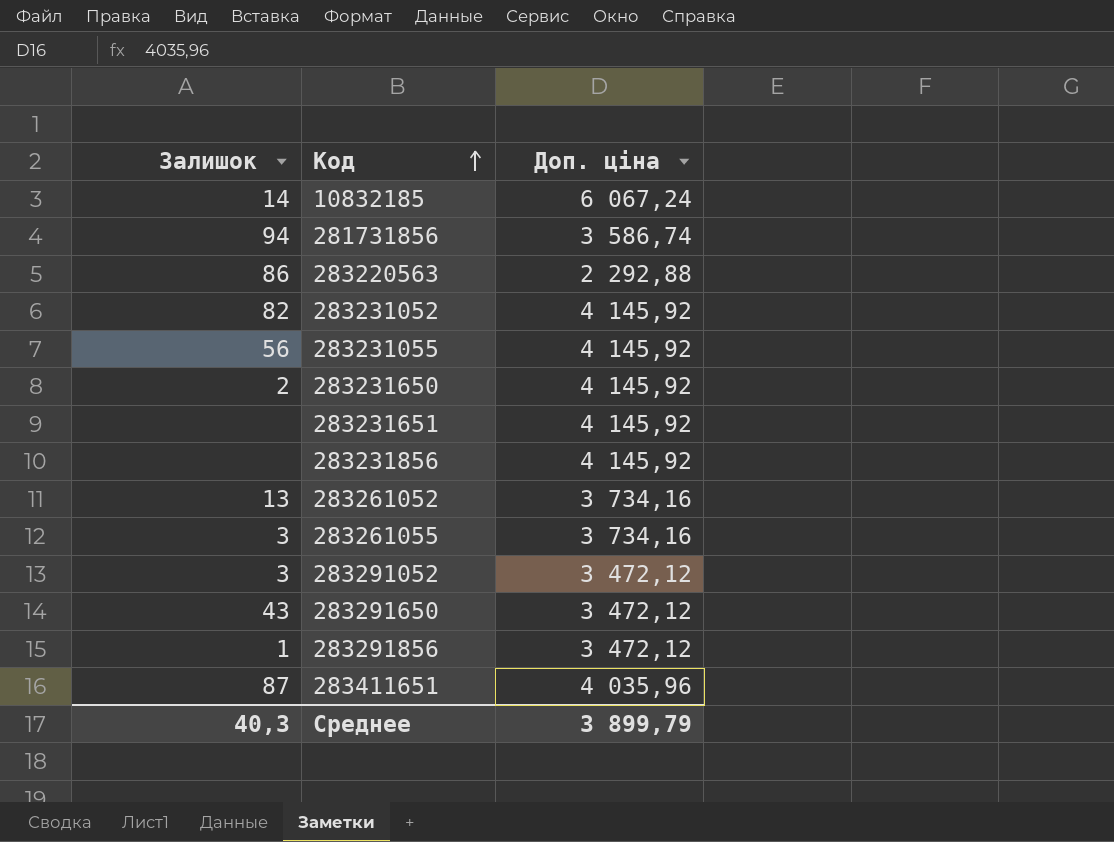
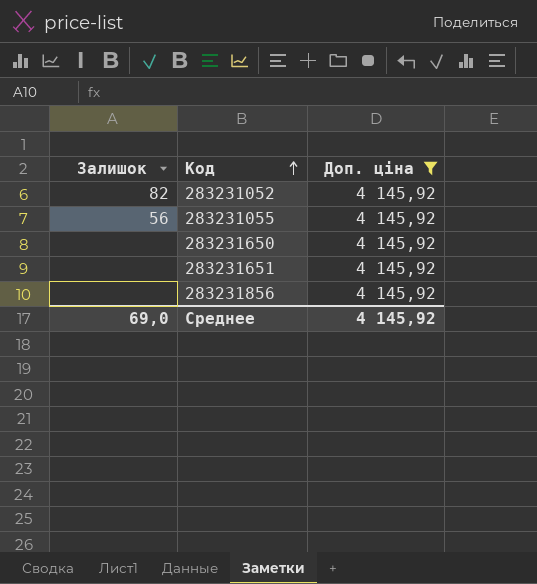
filter: none -> Доп. ціна = 4 145,92
283231650 | Залишок: 2 -> none
Среднее | Залишок: 40,3 -> 69,0
Среднее | Доп. ціна: 3 899,79 -> 4 145,92

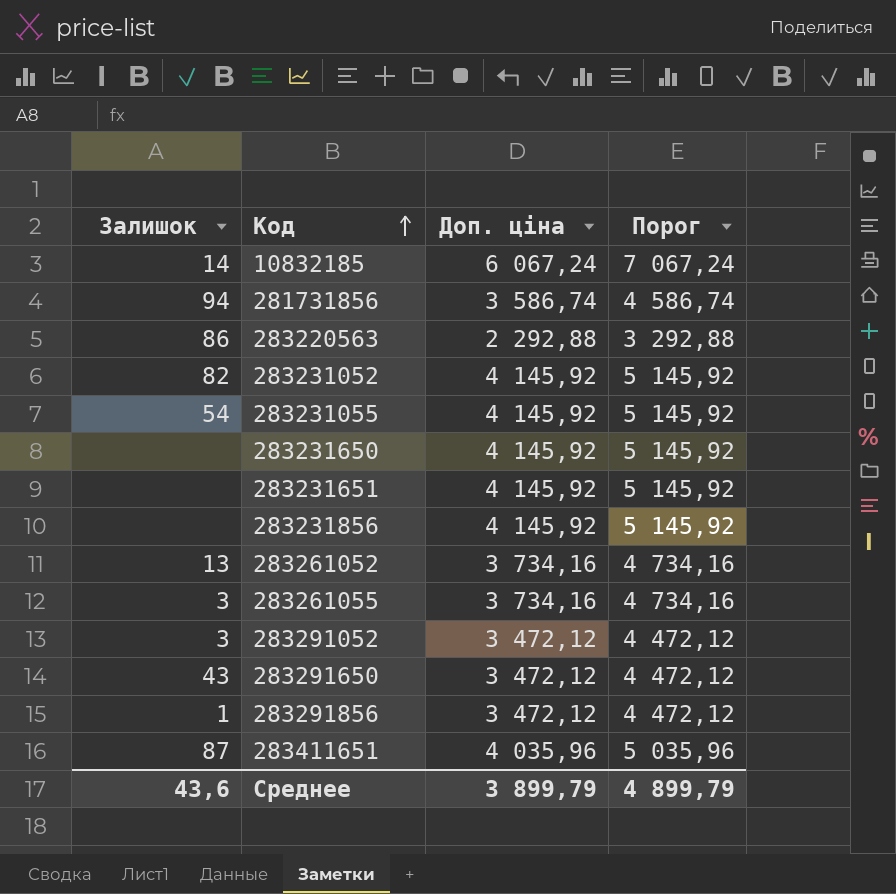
filter: Доп. ціна = 4 145,92 -> none
column Порог | formula: none -> [Доп. ціна] + 1000
283231055 | Залишок: 56 -> 54
Среднее | Залишок: 69,0 -> 43,6
Среднее | Доп. ціна: 4 145,92 -> 3 899,79

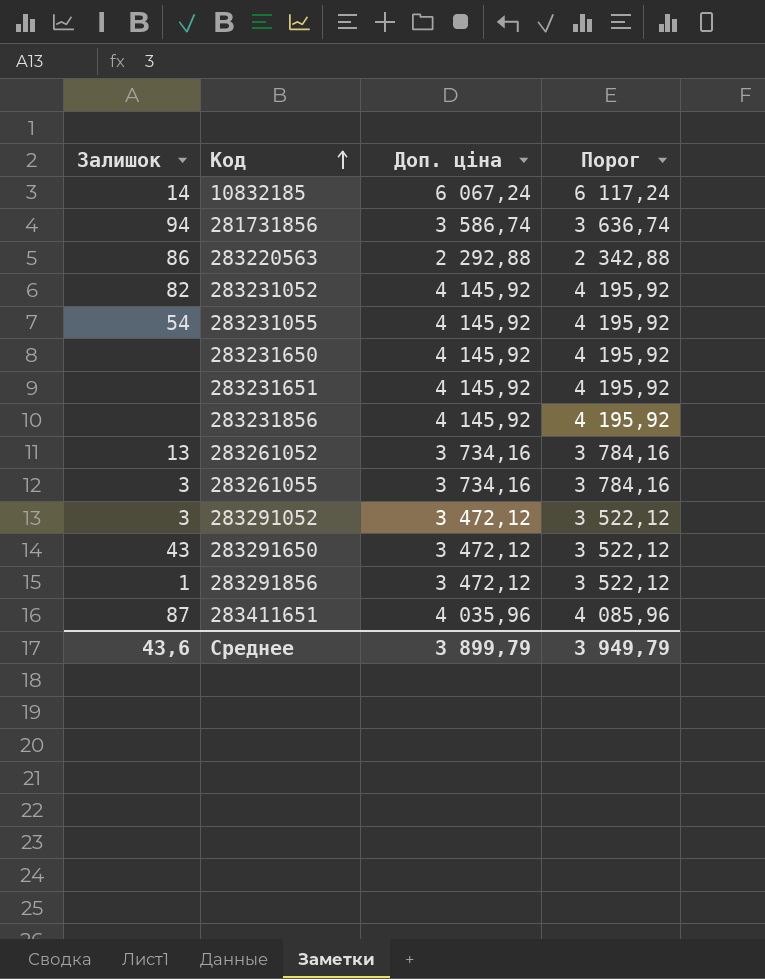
column Порог | formula: [Доп. ціна] + 1000 -> [Доп. ціна] + 50
Среднее | Порог: 4 899,79 -> 3 949,79

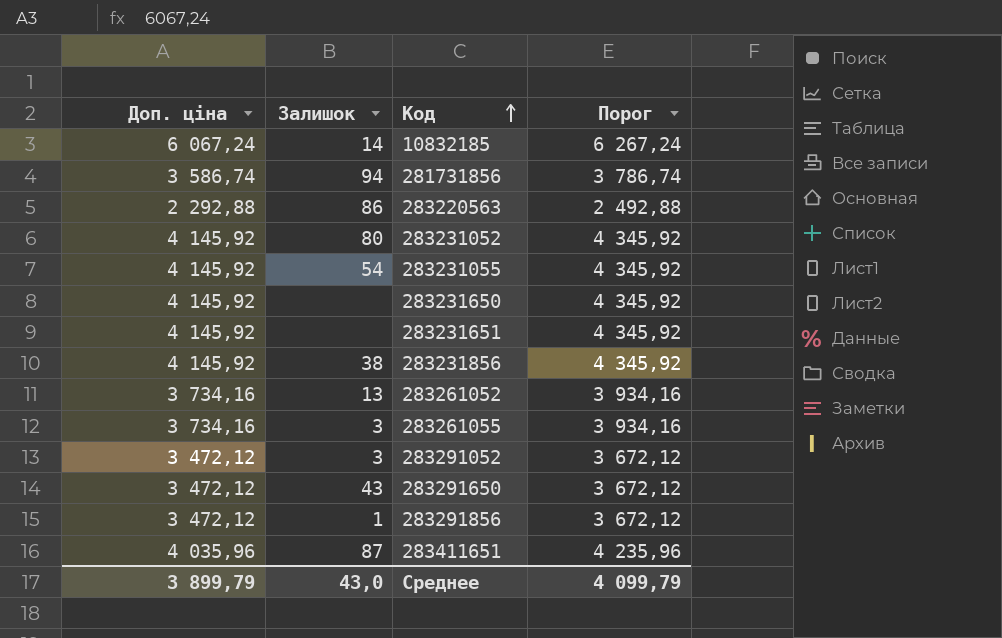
column Доп. ціна | position: 3 -> 1
column Порог | formula: [Доп. ціна] + 50 -> [Доп. ціна] + 200
283231052 | Залишок: 82 -> 80
283231856 | Залишок: none -> 38
Среднее | Залишок: 43,6 -> 43,0
Среднее | Порог: 3 949,79 -> 4 099,79

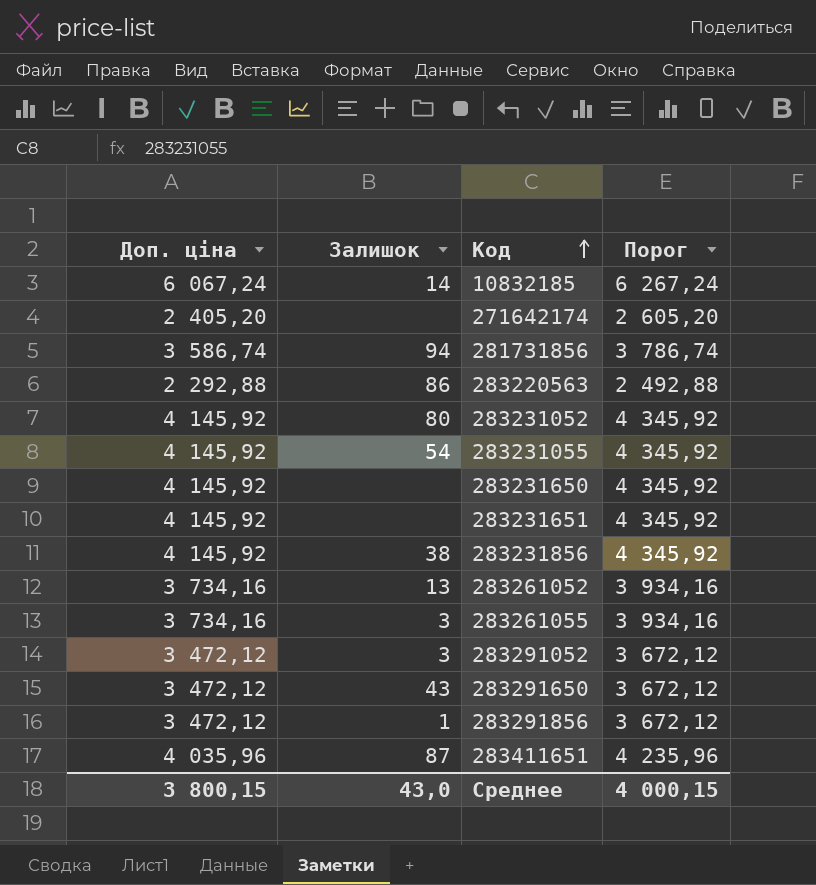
row 271642174: none -> 2 405,20 | none | 2 605,20
Среднее | Доп. ціна: 3 899,79 -> 3 800,15
Среднее | Порог: 4 099,79 -> 4 000,15

